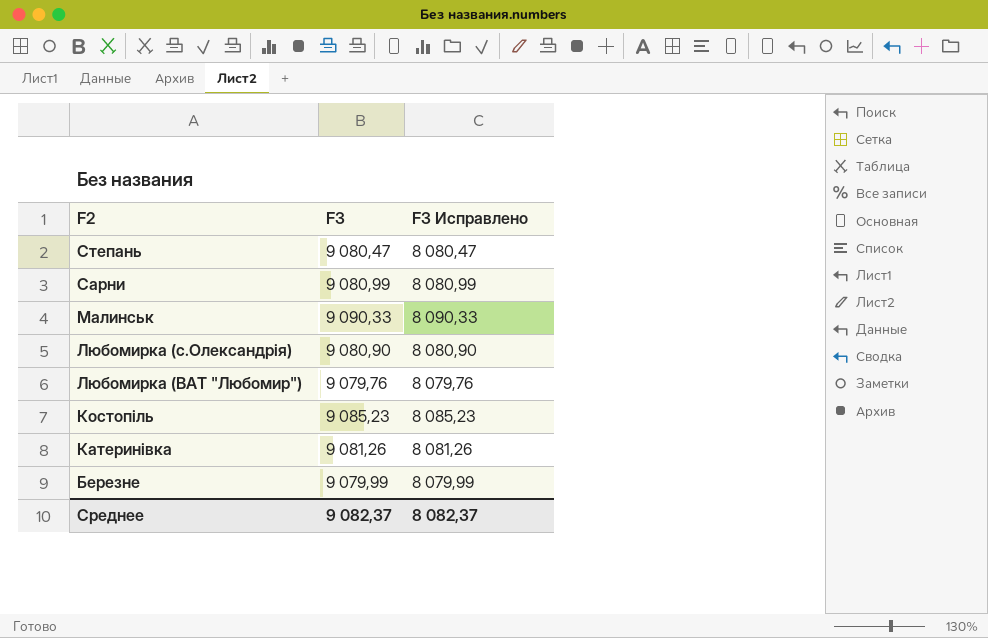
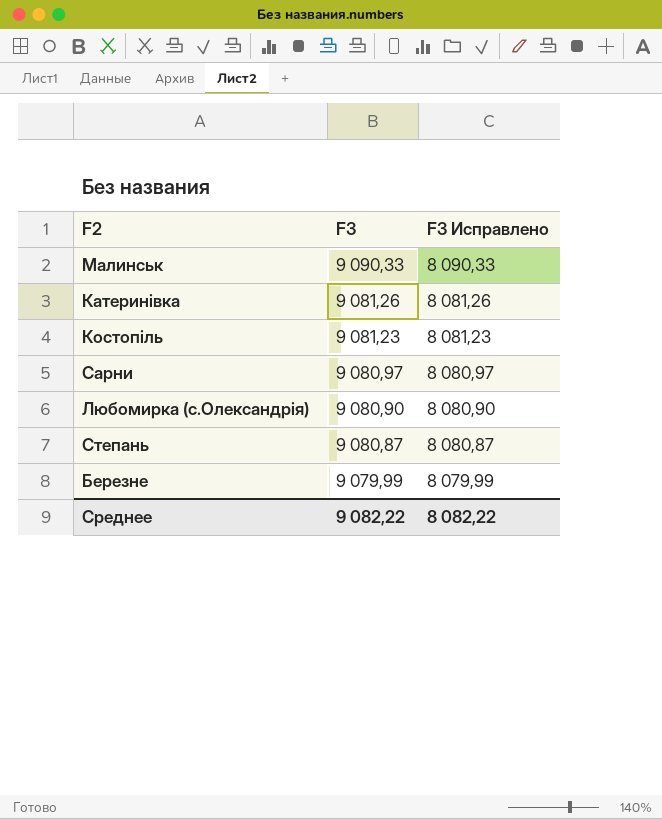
row order: F2 descending -> F3 descending
row Любомирка (ВАТ "Любомир"): 9 079,76 | 8 079,76 -> none
Костопіль | F3: 9 085,23 -> 9 081,23
Костопіль | F3 Исправлено: 8 085,23 -> 8 081,23
Сарни | F3: 9 080,99 -> 9 080,97
Сарни | F3 Исправлено: 8 080,99 -> 8 080,97
Степань | F3: 9 080,47 -> 9 080,87
Степань | F3 Исправлено: 8 080,47 -> 8 080,87
Среднее | F3: 9 082,37 -> 9 082,22
Среднее | F3 Исправлено: 8 082,37 -> 8 082,22

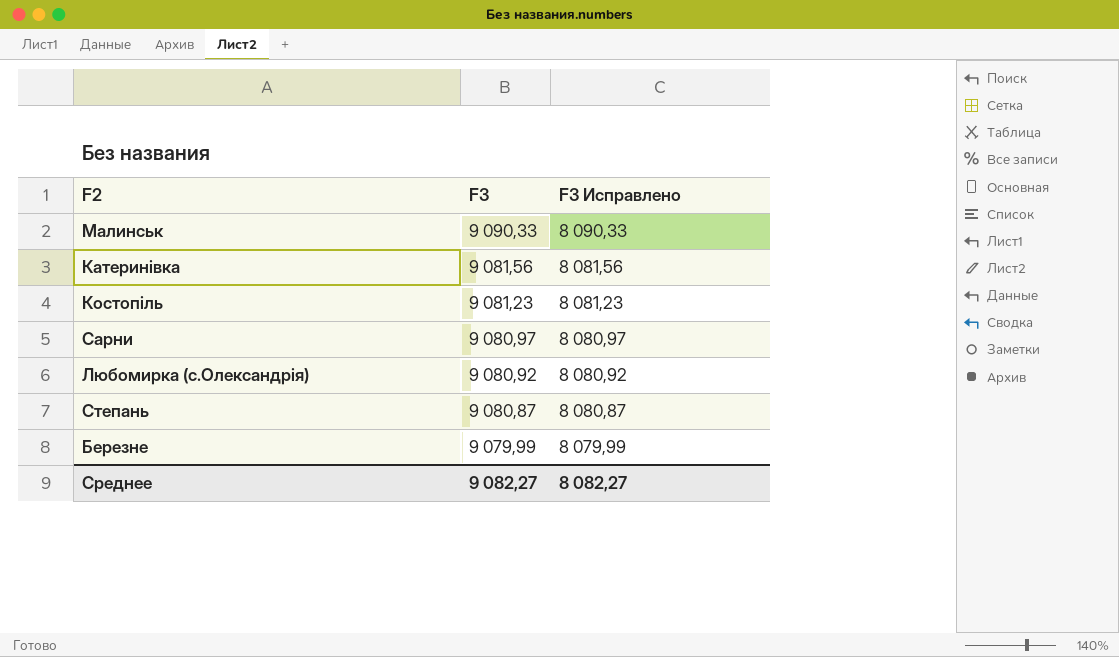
Катеринівка | F3: 9 081,26 -> 9 081,56
Катеринівка | F3 Исправлено: 8 081,26 -> 8 081,56
Любомирка (с.Олександрія) | F3: 9 080,90 -> 9 080,92
Любомирка (с.Олександрія) | F3 Исправлено: 8 080,90 -> 8 080,92
Среднее | F3: 9 082,22 -> 9 082,27
Среднее | F3 Исправлено: 8 082,22 -> 8 082,27

